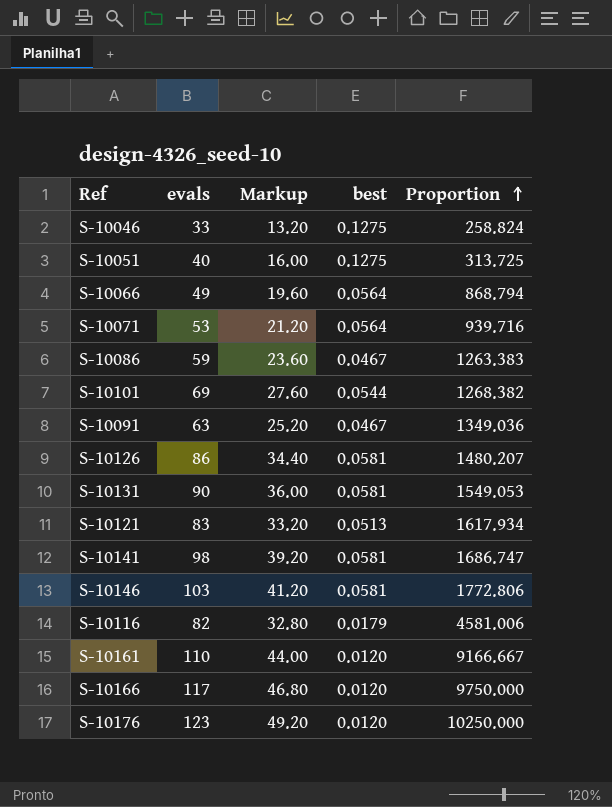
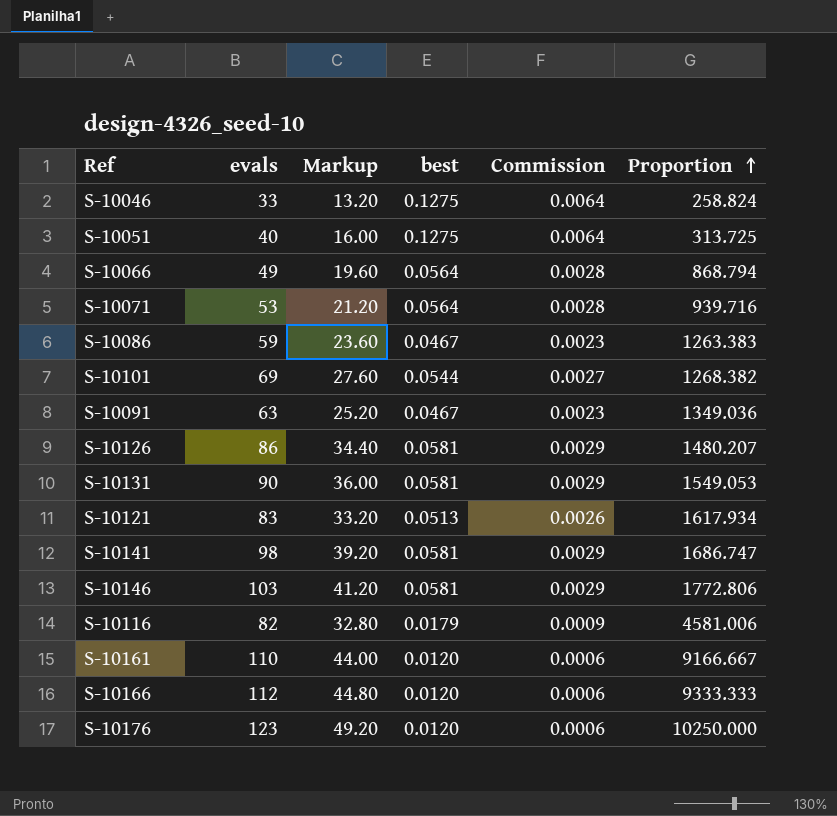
column Commission | formula: none -> [best] * 0.05
S-10166 | evals: 117 -> 112
S-10166 | Markup: 46.80 -> 44.80
S-10166 | Proportion: 9750.000 -> 9333.333

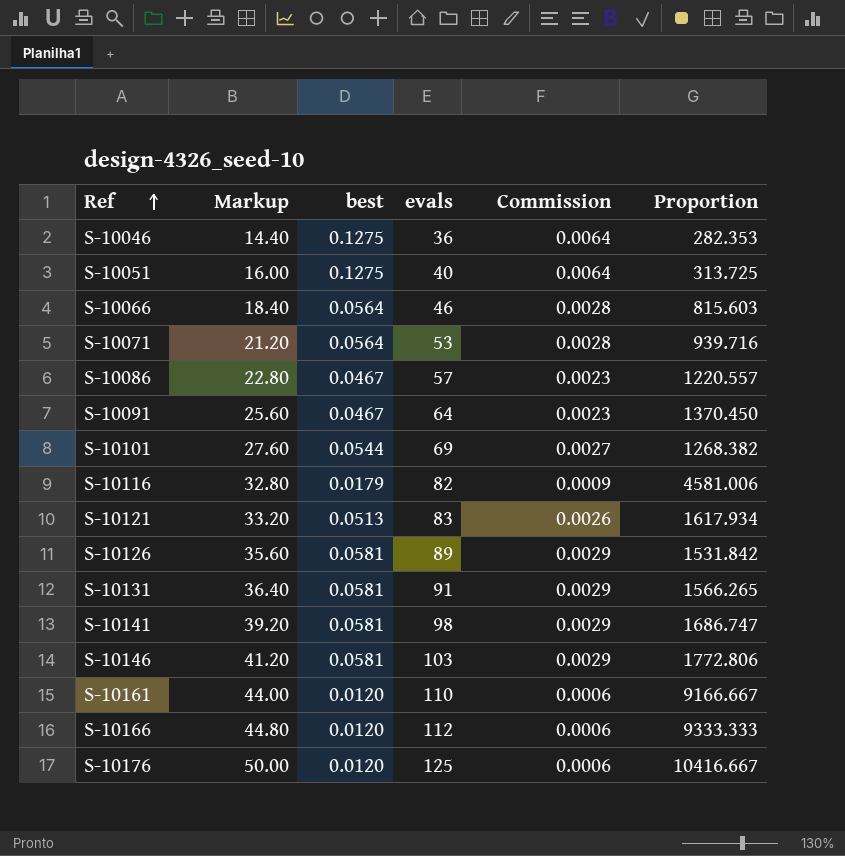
row order: Proportion ascending -> Ref ascending
column evals | position: 2 -> 4
S-10046 | Markup: 13.20 -> 14.40
S-10046 | evals: 33 -> 36
S-10046 | Proportion: 258.824 -> 282.353
S-10066 | Markup: 19.60 -> 18.40
S-10066 | evals: 49 -> 46
S-10066 | Proportion: 868.794 -> 815.603
S-10086 | Markup: 23.60 -> 22.80
S-10086 | evals: 59 -> 57
S-10086 | Proportion: 1263.383 -> 1220.557
S-10091 | Markup: 25.20 -> 25.60
S-10091 | evals: 63 -> 64
S-10091 | Proportion: 1349.036 -> 1370.450
S-10126 | Markup: 34.40 -> 35.60
S-10126 | evals: 86 -> 89
S-10126 | Proportion: 1480.207 -> 1531.842
S-10131 | Markup: 36.00 -> 36.40
S-10131 | evals: 90 -> 91
S-10131 | Proportion: 1549.053 -> 1566.265
S-10176 | Markup: 49.20 -> 50.00
S-10176 | evals: 123 -> 125
S-10176 | Proportion: 10250.000 -> 10416.667

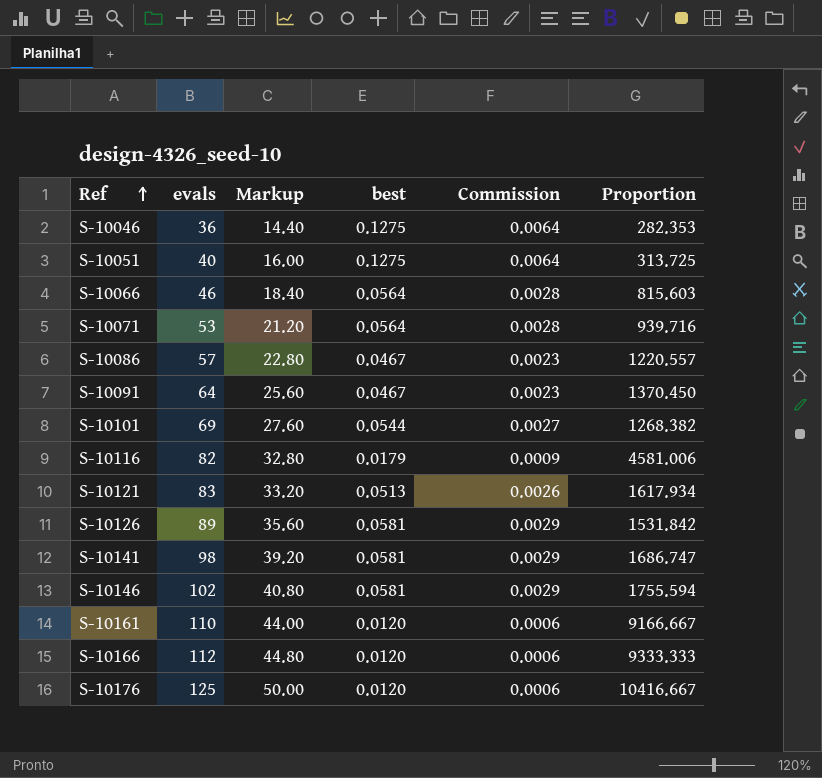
column evals | position: 4 -> 2
row S-10131: 36.40 | 0.0581 | 91 | 0.0029 | 1566.265 -> none
S-10146 | evals: 103 -> 102
S-10146 | Markup: 41.20 -> 40.80
S-10146 | Proportion: 1772.806 -> 1755.594

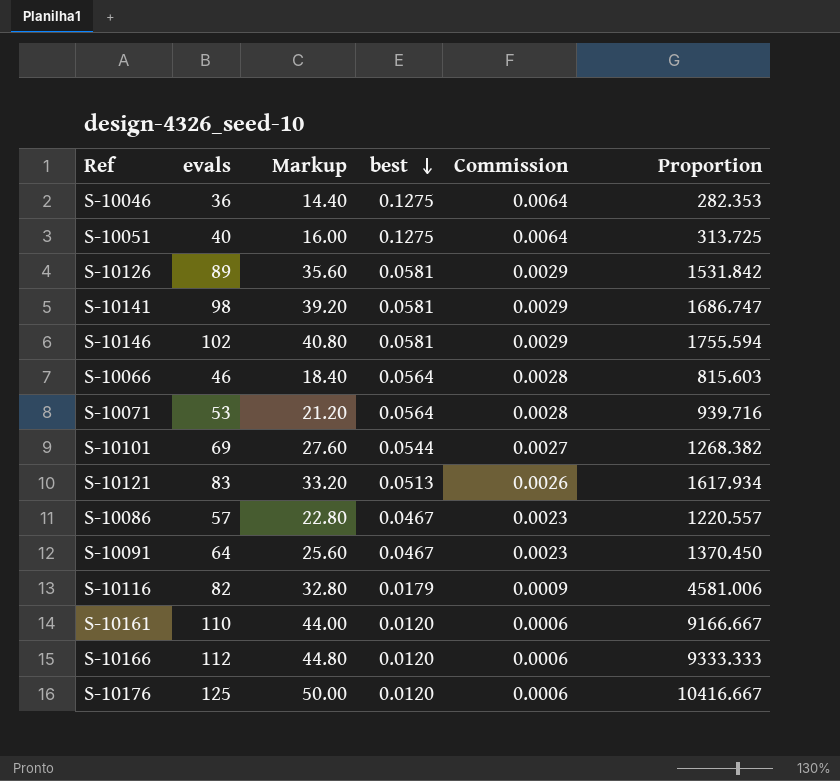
row order: Ref ascending -> best descending

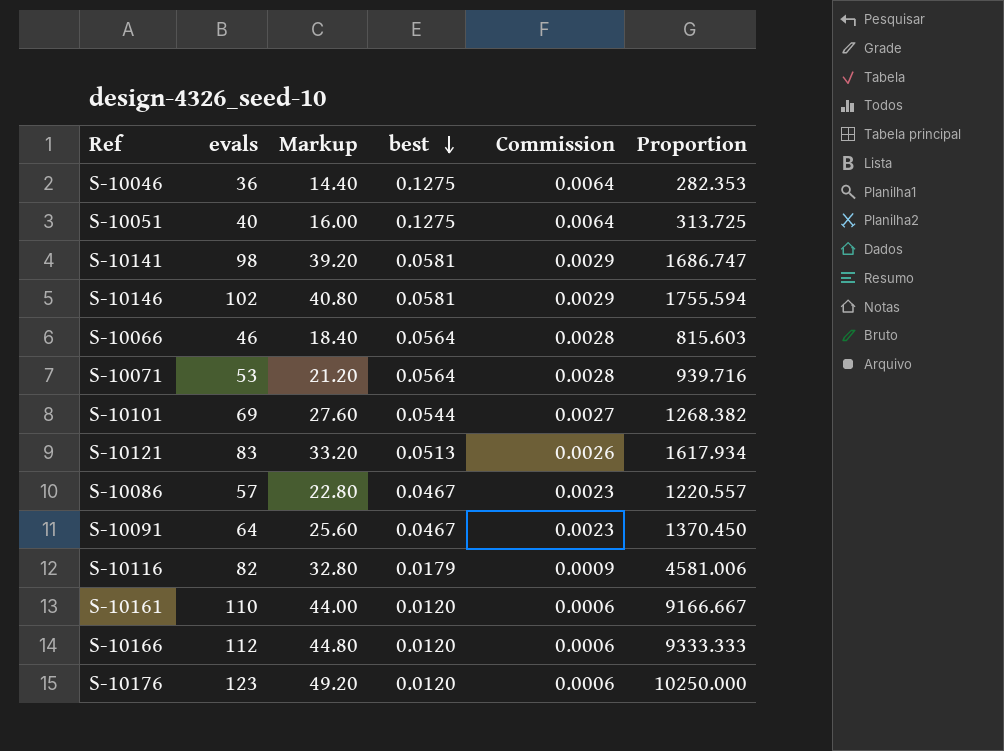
row S-10126: 89 | 35.60 | 0.0581 | 0.0029 | 1531.842 -> none
S-10176 | evals: 125 -> 123
S-10176 | Markup: 50.00 -> 49.20
S-10176 | Proportion: 10416.667 -> 10250.000

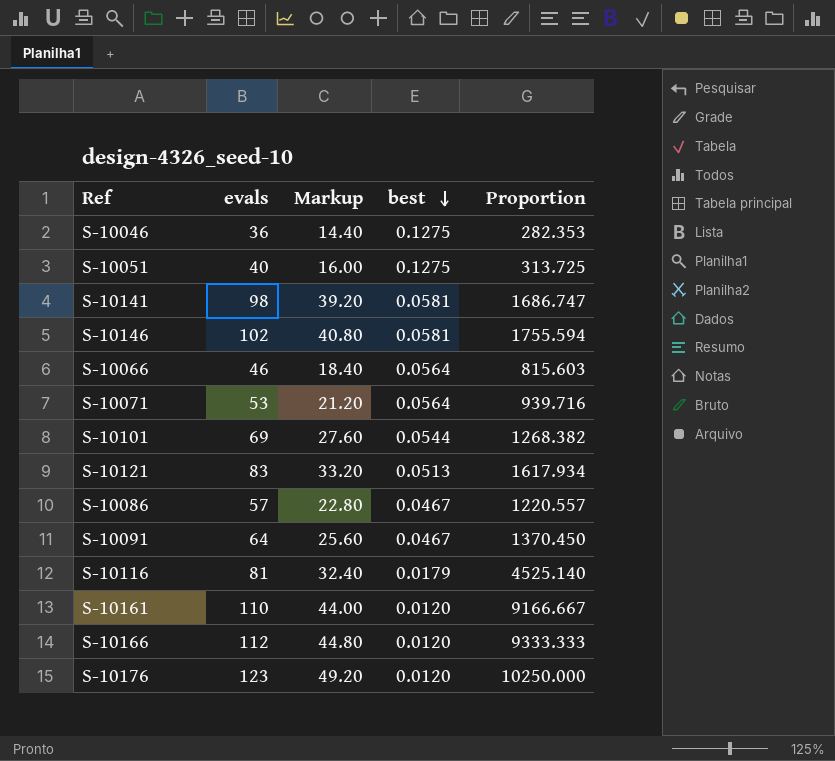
column Commission | formula: [best] * 0.05 -> none
S-10116 | evals: 82 -> 81
S-10116 | Markup: 32.80 -> 32.40
S-10116 | Proportion: 4581.006 -> 4525.140

